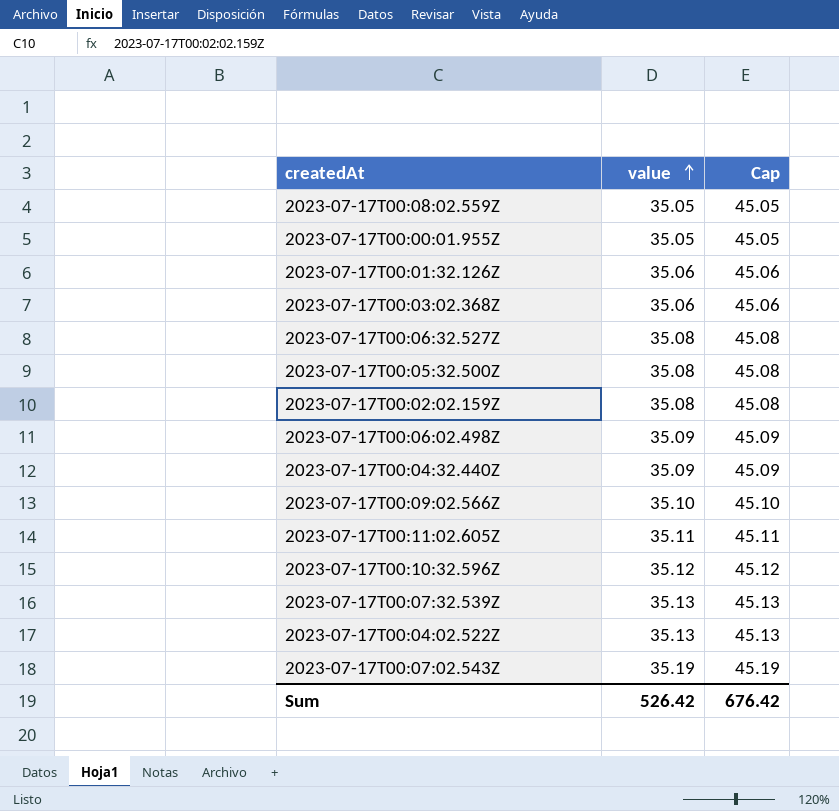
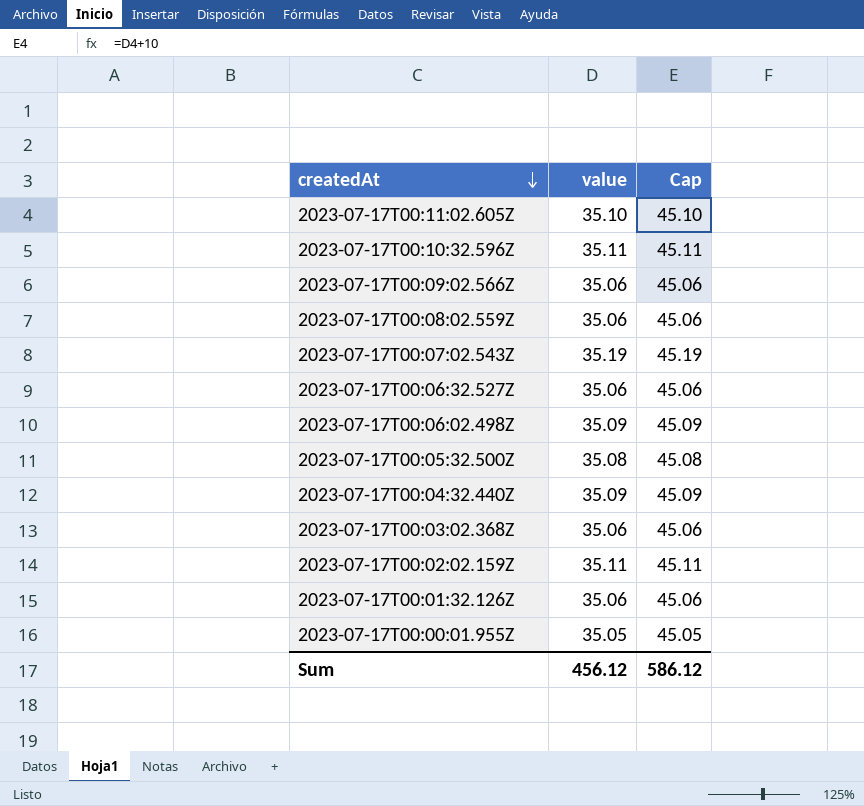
row order: value ascending -> createdAt descending
row 2023-07-17T00:07:32.539Z: 35.13 | 45.13 -> none
row 2023-07-17T00:04:02.522Z: 35.13 | 45.13 -> none
2023-07-17T00:11:02.605Z | value: 35.11 -> 35.10
2023-07-17T00:11:02.605Z | Cap: 45.11 -> 45.10
2023-07-17T00:10:32.596Z | value: 35.12 -> 35.11
2023-07-17T00:10:32.596Z | Cap: 45.12 -> 45.11
2023-07-17T00:09:02.566Z | value: 35.10 -> 35.06
2023-07-17T00:09:02.566Z | Cap: 45.10 -> 45.06
2023-07-17T00:08:02.559Z | value: 35.05 -> 35.06
2023-07-17T00:08:02.559Z | Cap: 45.05 -> 45.06
2023-07-17T00:06:32.527Z | value: 35.08 -> 35.06
2023-07-17T00:06:32.527Z | Cap: 45.08 -> 45.06
2023-07-17T00:02:02.159Z | value: 35.08 -> 35.11
2023-07-17T00:02:02.159Z | Cap: 45.08 -> 45.11
Sum | value: 526.42 -> 456.12
Sum | Cap: 676.42 -> 586.12

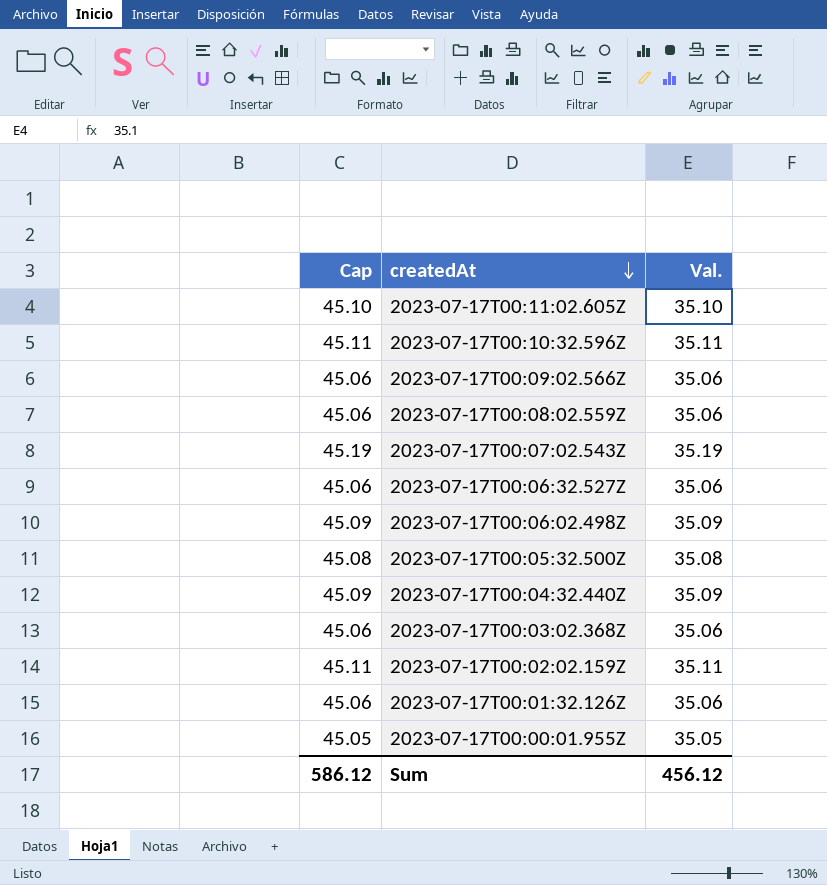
column Cap | position: 3 -> 1
column name: value -> Val.

